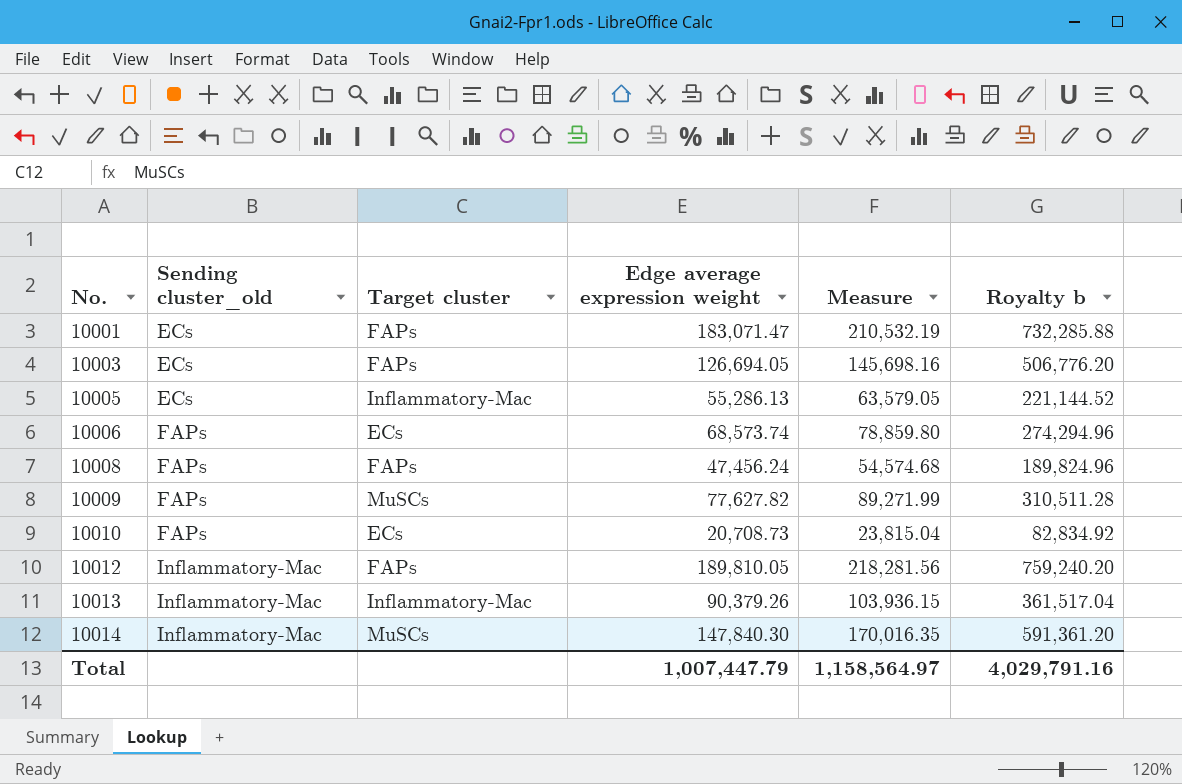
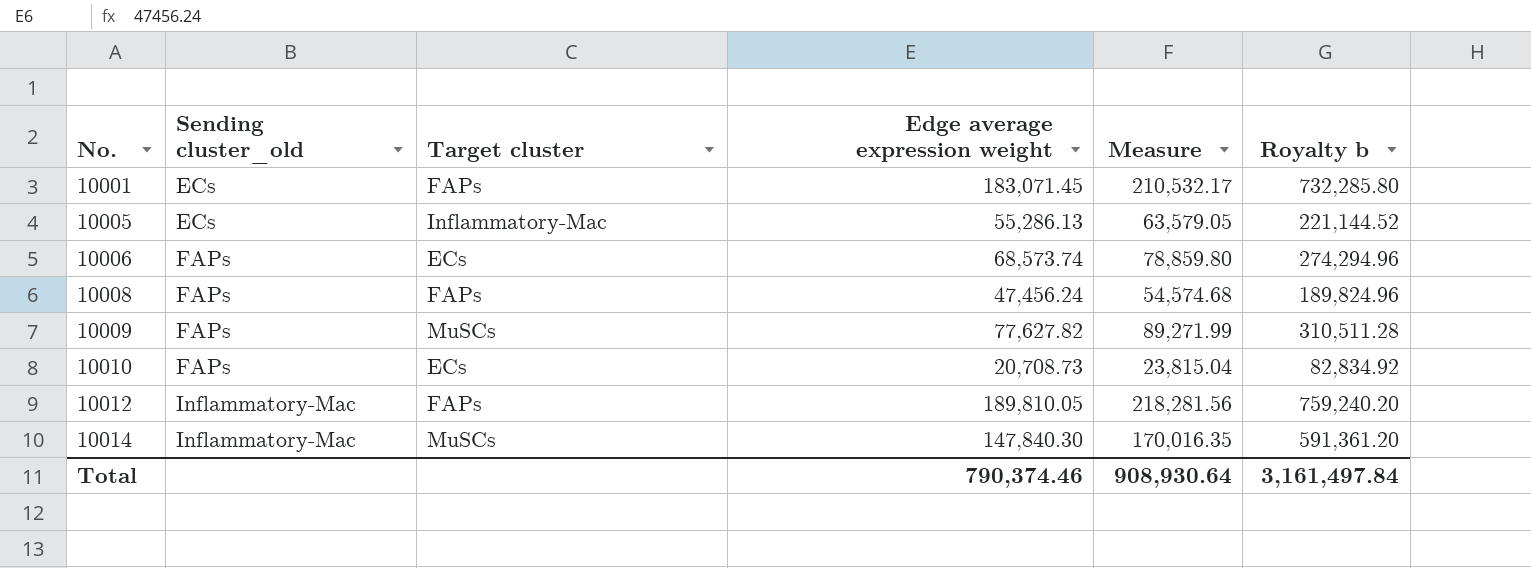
row 10003: ECs | FAPs | 126,694.05 | 145,698.16 | 506,776.20 -> none
row 10013: Inflammatory-Mac | Inflammatory-Mac | 90,379.26 | 103,936.15 | 361,517.04 -> none
10001 | Edge average expression weight: 183,071.47 -> 183,071.45
10001 | Measure: 210,532.19 -> 210,532.17
10001 | Royalty b: 732,285.88 -> 732,285.80
Total | Edge average expression weight: 1,007,447.79 -> 790,374.46
Total | Measure: 1,158,564.97 -> 908,930.64
Total | Royalty b: 4,029,791.16 -> 3,161,497.84

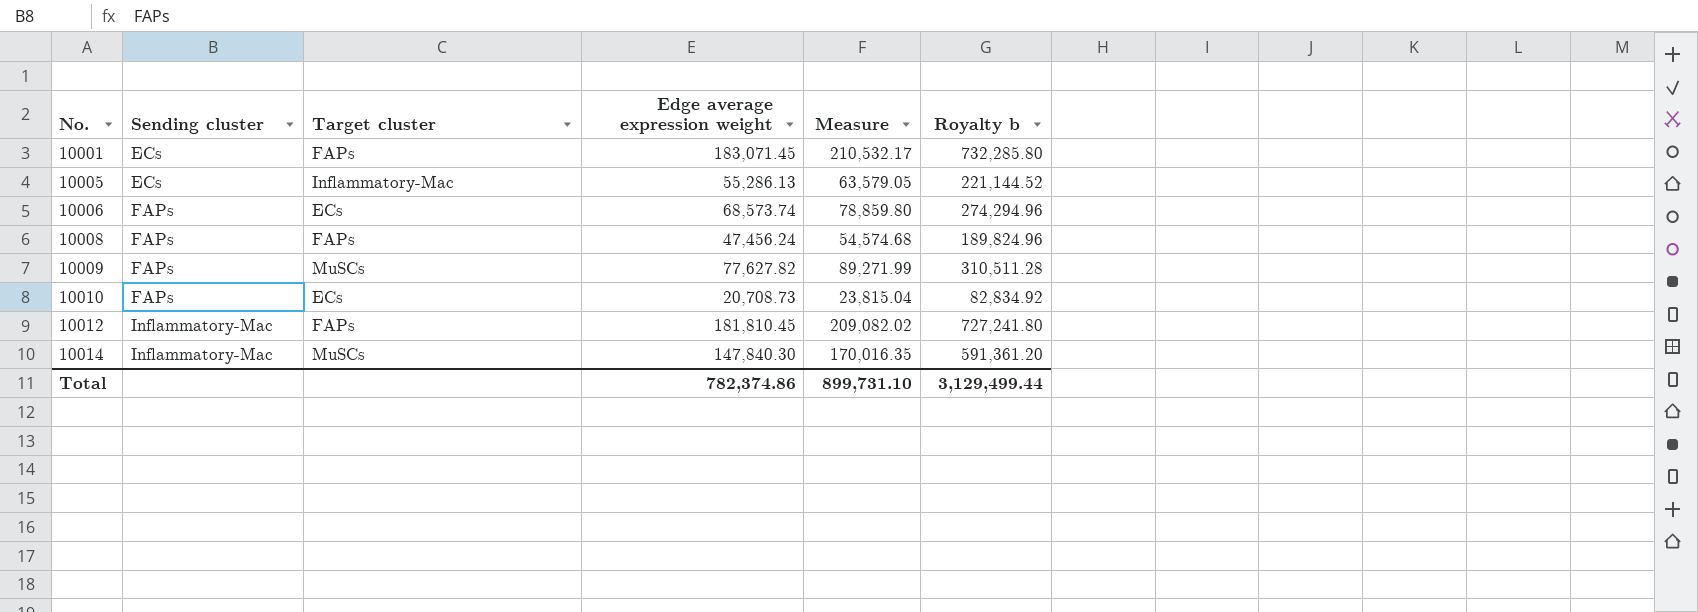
column name: Sending cluster_old -> Sending cluster
10012 | Edge average expression weight: 189,810.05 -> 181,810.45
10012 | Measure: 218,281.56 -> 209,082.02
10012 | Royalty b: 759,240.20 -> 727,241.80
Total | Edge average expression weight: 790,374.46 -> 782,374.86
Total | Measure: 908,930.64 -> 899,731.10
Total | Royalty b: 3,161,497.84 -> 3,129,499.44

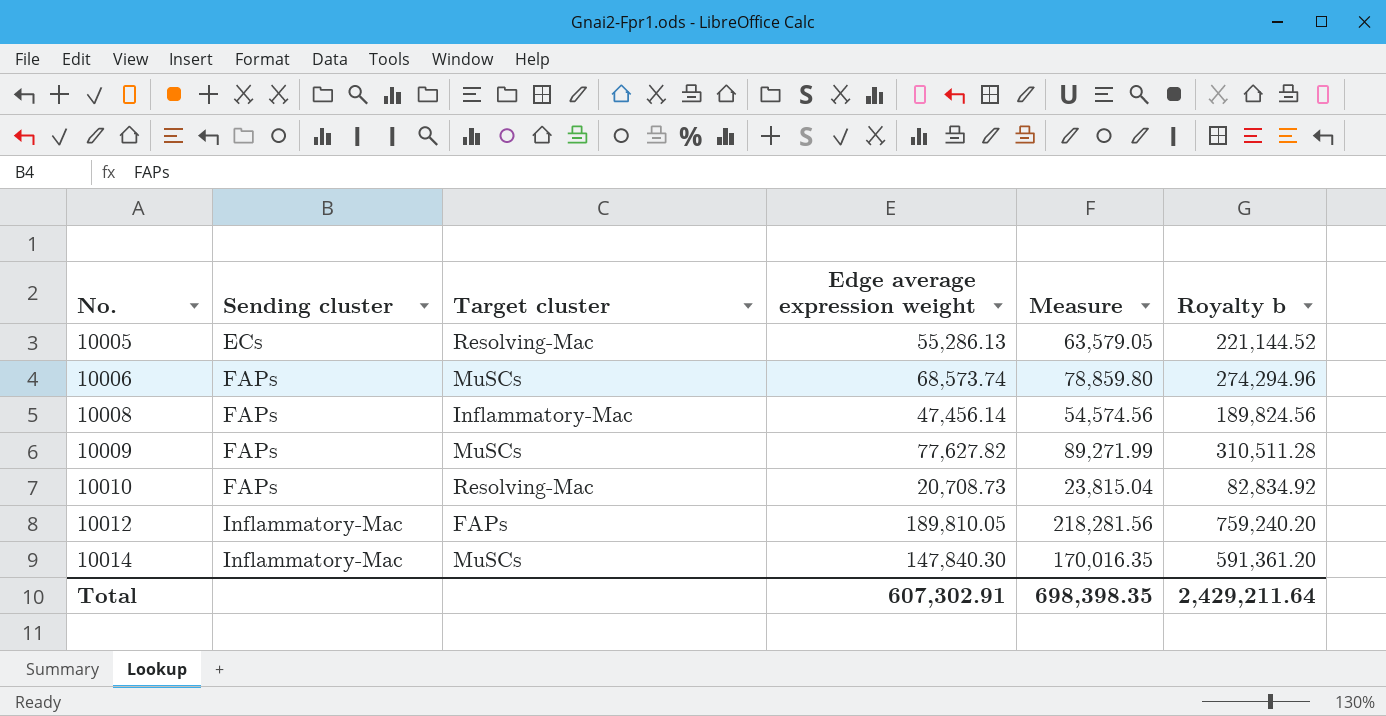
row 10001: ECs | FAPs | 183,071.45 | 210,532.17 | 732,285.80 -> none
10005 | Target cluster: Inflammatory-Mac -> Resolving-Mac
10006 | Target cluster: ECs -> MuSCs
10008 | Target cluster: FAPs -> Inflammatory-Mac
10008 | Edge average expression weight: 47,456.24 -> 47,456.14
10008 | Measure: 54,574.68 -> 54,574.56
10008 | Royalty b: 189,824.96 -> 189,824.56
10010 | Target cluster: ECs -> Resolving-Mac
10012 | Edge average expression weight: 181,810.45 -> 189,810.05
10012 | Measure: 209,082.02 -> 218,281.56
10012 | Royalty b: 727,241.80 -> 759,240.20
Total | Edge average expression weight: 782,374.86 -> 607,302.91
Total | Measure: 899,731.10 -> 698,398.35
Total | Royalty b: 3,129,499.44 -> 2,429,211.64

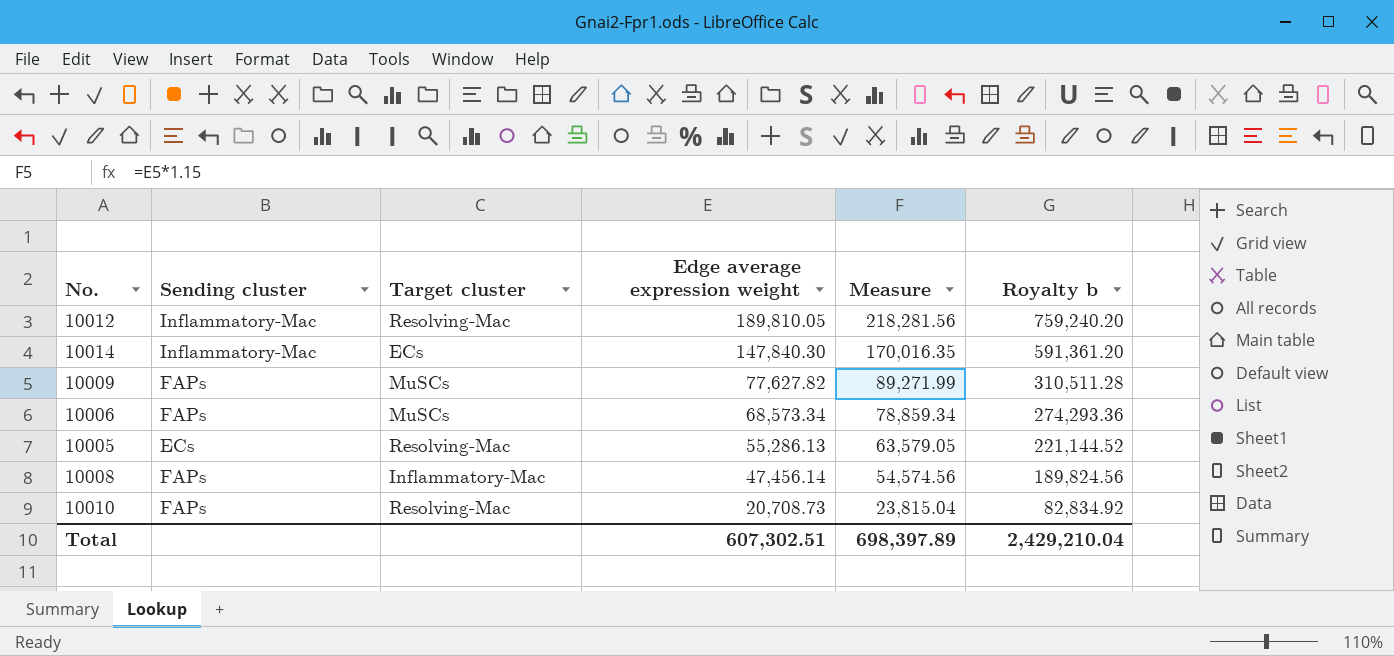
row order: No. ascending -> Edge average expression weight descending
10012 | Target cluster: FAPs -> Resolving-Mac
10014 | Target cluster: MuSCs -> ECs
10006 | Edge average expression weight: 68,573.74 -> 68,573.34
10006 | Measure: 78,859.80 -> 78,859.34
10006 | Royalty b: 274,294.96 -> 274,293.36
Total | Edge average expression weight: 607,302.91 -> 607,302.51
Total | Measure: 698,398.35 -> 698,397.89
Total | Royalty b: 2,429,211.64 -> 2,429,210.04

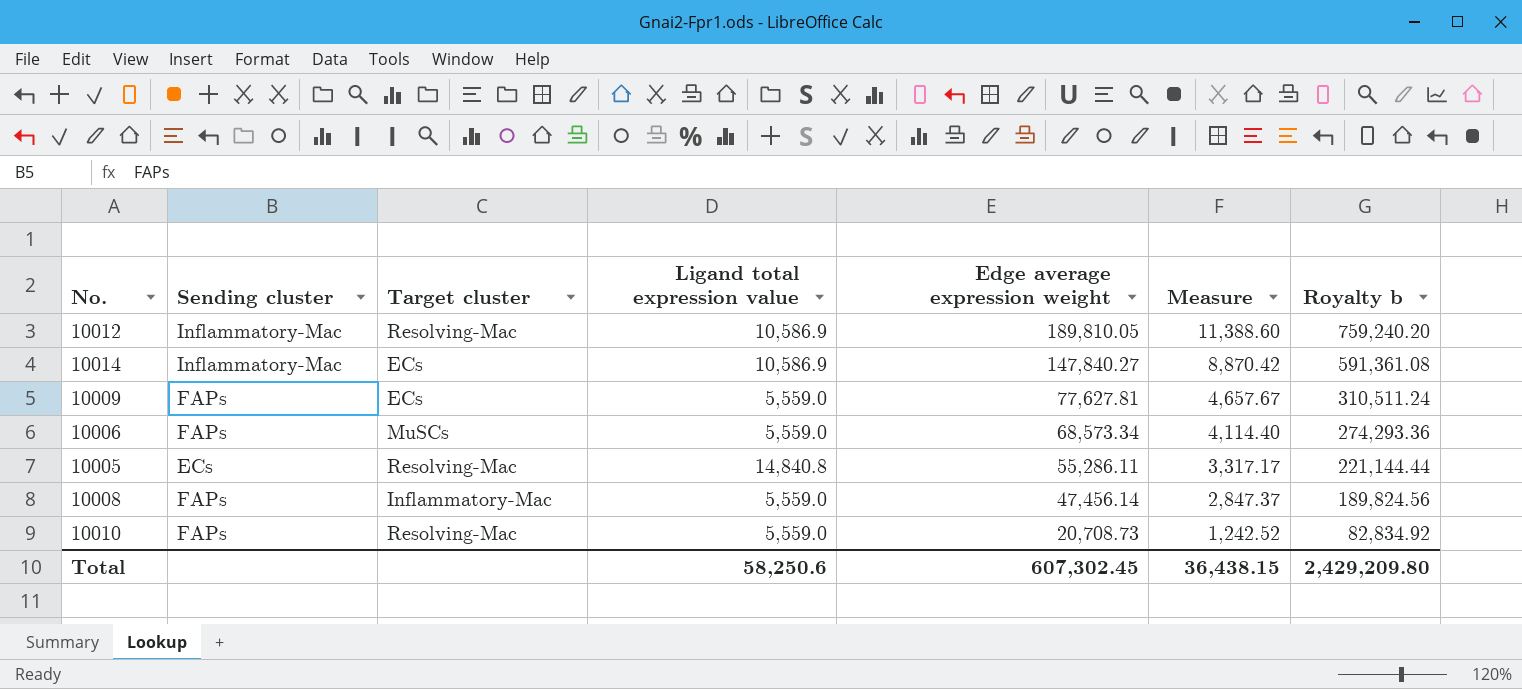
column Ligand total expression value | position: none -> 4
column Measure | formula: [Edge average expression weight] * 1.15 -> [Edge average expression weight] * 0.06
10014 | Edge average expression weight: 147,840.30 -> 147,840.27
10014 | Royalty b: 591,361.20 -> 591,361.08
10009 | Target cluster: MuSCs -> ECs
10009 | Edge average expression weight: 77,627.82 -> 77,627.81
10009 | Royalty b: 310,511.28 -> 310,511.24
10005 | Edge average expression weight: 55,286.13 -> 55,286.11
10005 | Royalty b: 221,144.52 -> 221,144.44
Total | Edge average expression weight: 607,302.51 -> 607,302.45
Total | Measure: 698,397.89 -> 36,438.15
Total | Royalty b: 2,429,210.04 -> 2,429,209.80

